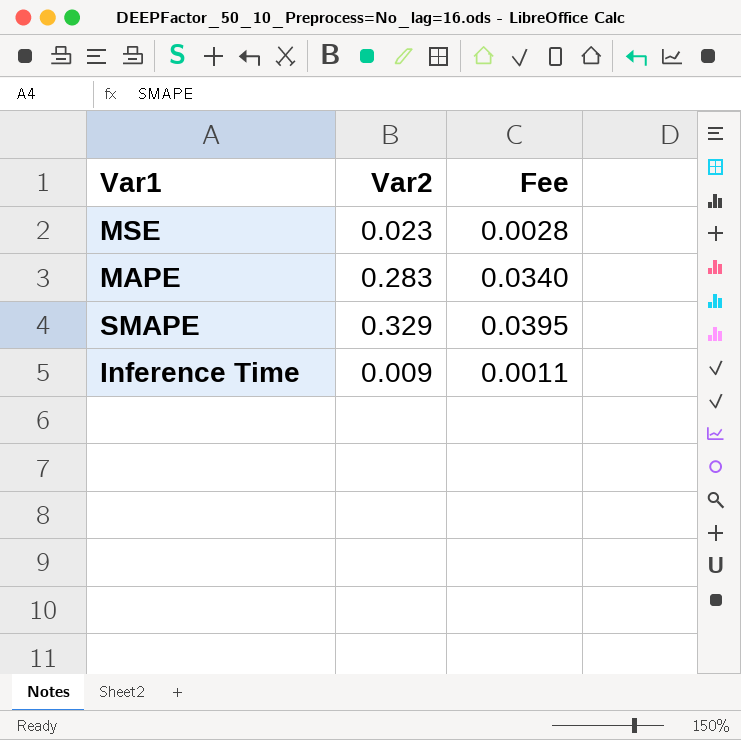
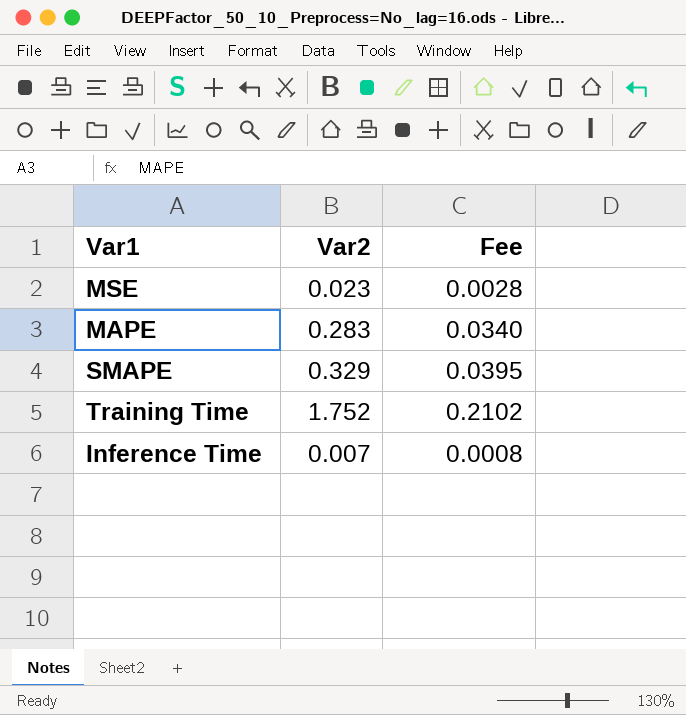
row Training Time: none -> 1.752 | 0.2102
Inference Time | Var2: 0.009 -> 0.007
Inference Time | Fee: 0.0011 -> 0.0008

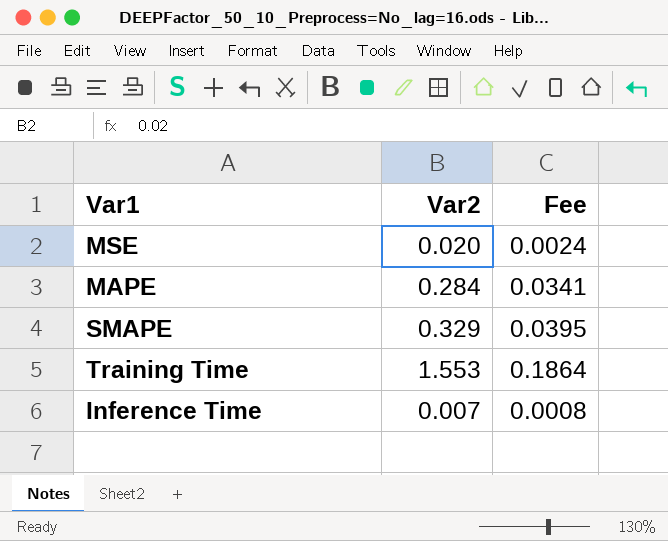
MSE | Var2: 0.023 -> 0.020
MSE | Fee: 0.0028 -> 0.0024
MAPE | Var2: 0.283 -> 0.284
MAPE | Fee: 0.0340 -> 0.0341
Training Time | Var2: 1.752 -> 1.553
Training Time | Fee: 0.2102 -> 0.1864

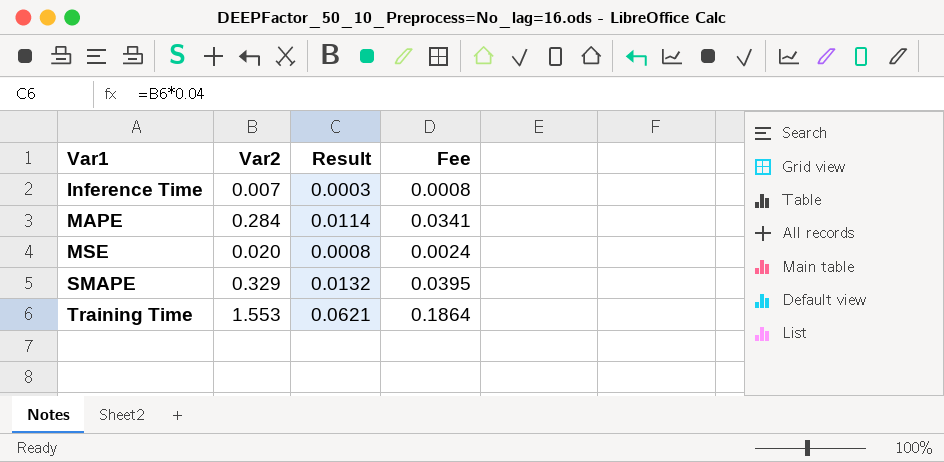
row order: none -> Var1 ascending
column Result | formula: none -> [Var2] * 0.04

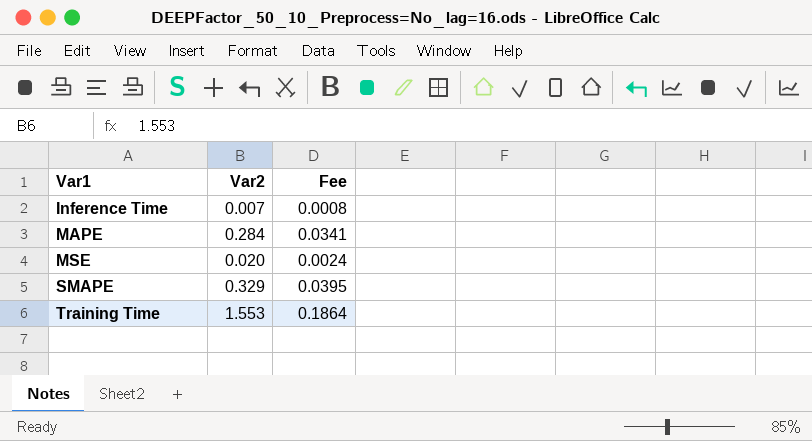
column Result | formula: [Var2] * 0.04 -> none

